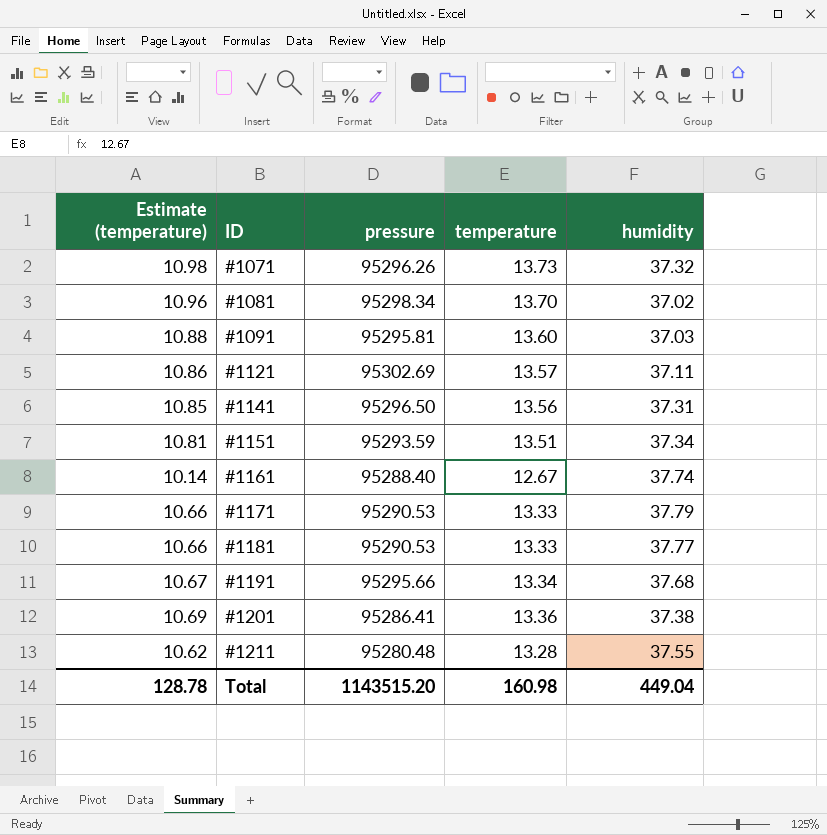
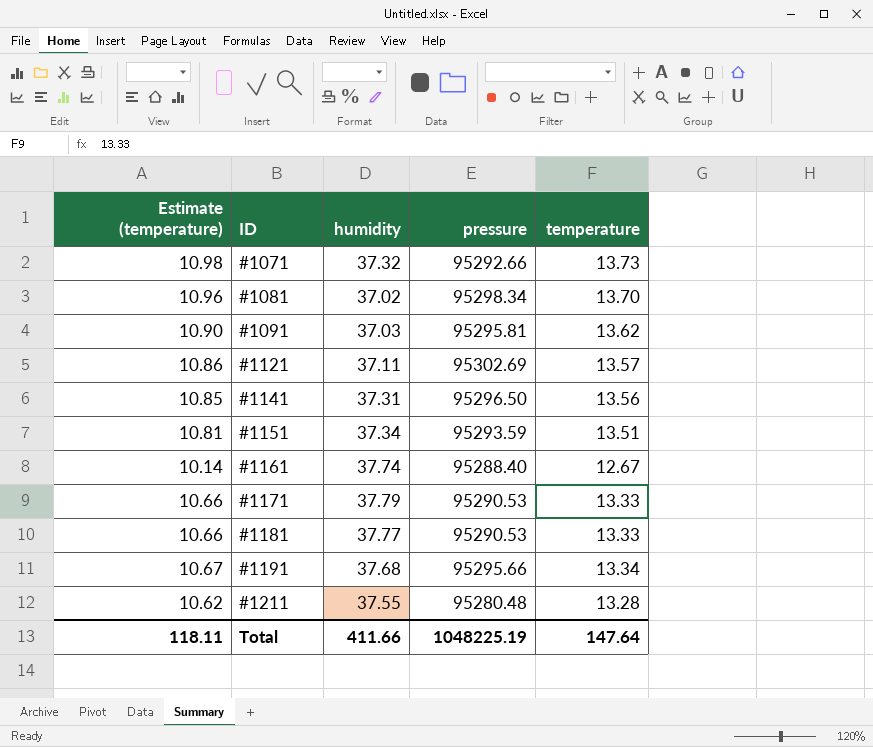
column humidity | position: 5 -> 3
row #1201: 10.69 | 95286.41 | 13.36 | 37.38 -> none
#1071 | pressure: 95296.26 -> 95292.66
#1091 | Estimate (temperature): 10.88 -> 10.90
#1091 | temperature: 13.60 -> 13.62
Total | Estimate (temperature): 128.78 -> 118.11
Total | humidity: 449.04 -> 411.66
Total | pressure: 1143515.20 -> 1048225.19
Total | temperature: 160.98 -> 147.64

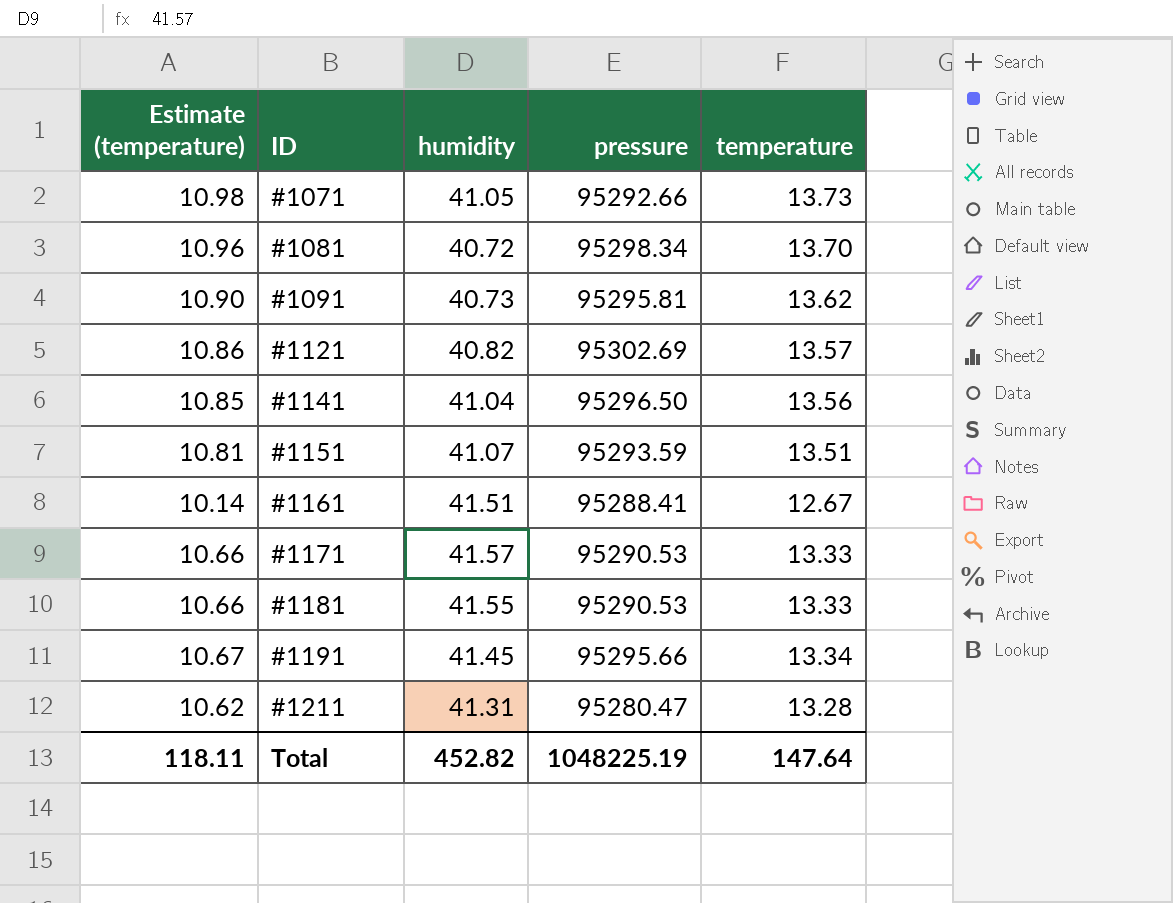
#1071 | humidity: 37.32 -> 41.05
#1081 | humidity: 37.02 -> 40.72
#1091 | humidity: 37.03 -> 40.73
#1121 | humidity: 37.11 -> 40.82
#1141 | humidity: 37.31 -> 41.04
#1151 | humidity: 37.34 -> 41.07
#1161 | humidity: 37.74 -> 41.51
#1161 | pressure: 95288.40 -> 95288.41
#1171 | humidity: 37.79 -> 41.57
#1181 | humidity: 37.77 -> 41.55
#1191 | humidity: 37.68 -> 41.45
#1211 | humidity: 37.55 -> 41.31
#1211 | pressure: 95280.48 -> 95280.47
Total | humidity: 411.66 -> 452.82

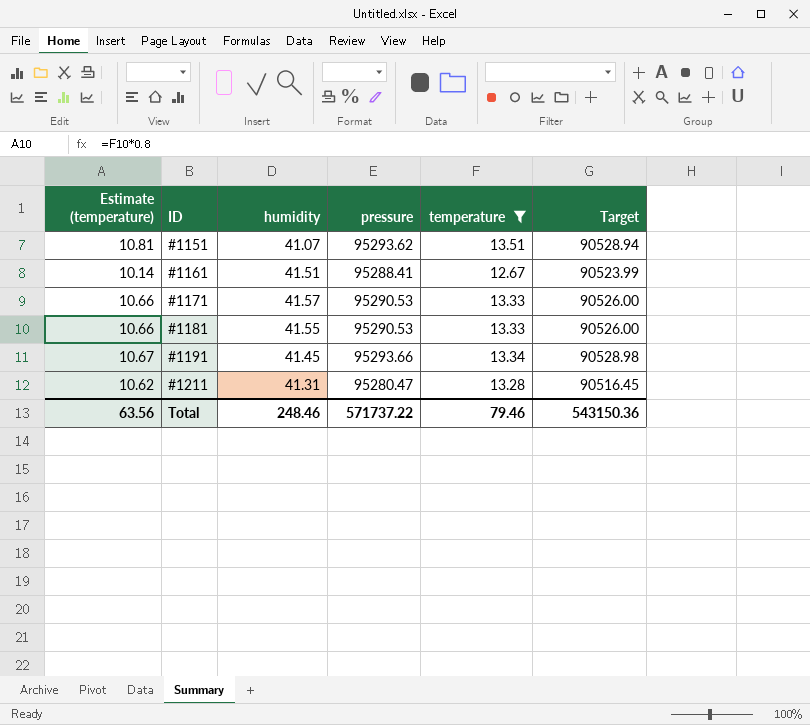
filter: none -> temperature <= 13.51
column Target | formula: none -> [pressure] * 0.95
#1151 | pressure: 95293.59 -> 95293.62
#1191 | pressure: 95295.66 -> 95293.66
Total | Estimate (temperature): 118.11 -> 63.56
Total | humidity: 452.82 -> 248.46
Total | pressure: 1048225.19 -> 571737.22
Total | temperature: 147.64 -> 79.46

